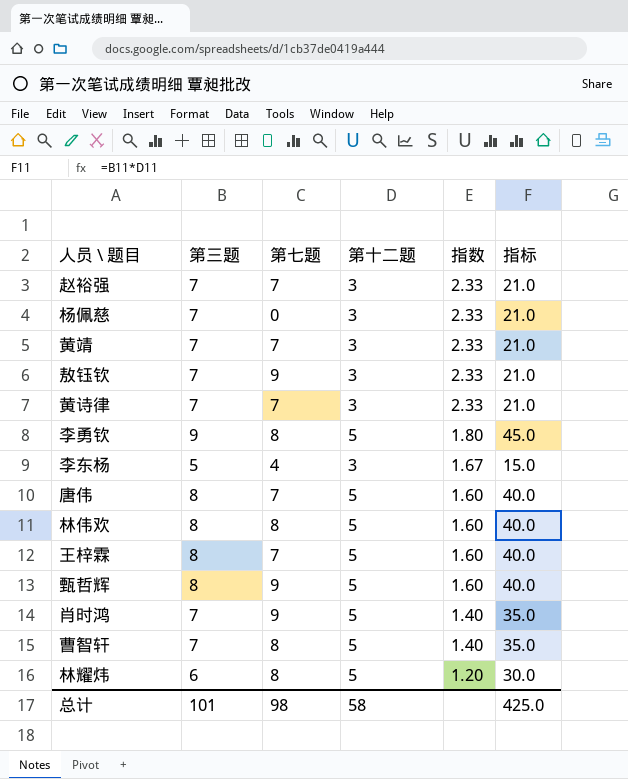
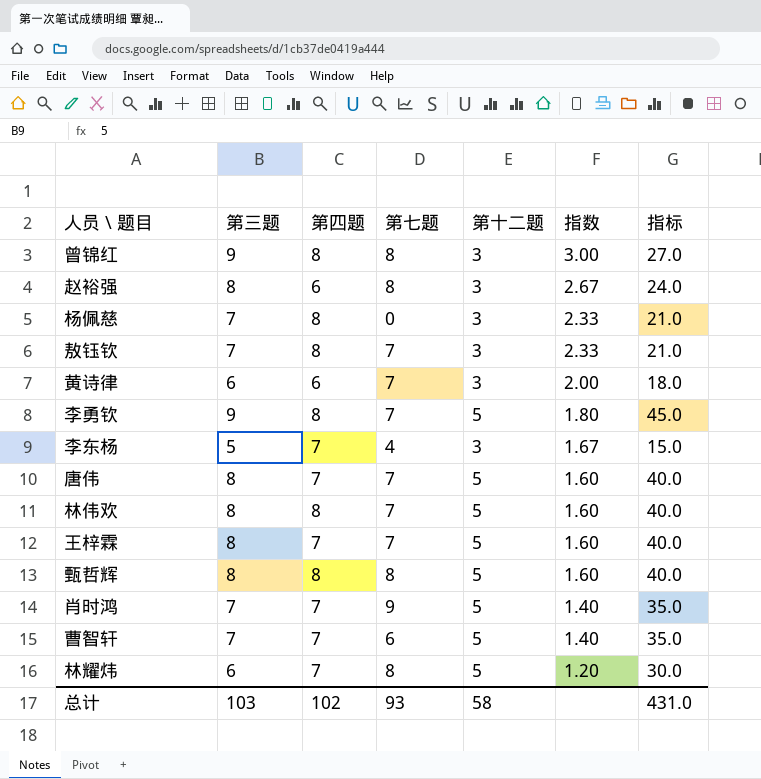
column 第四题 | position: none -> 3
row 黄靖: 7 | 7 | 3 | 2.33 | 21.0 -> none
row 曾锦红: none -> 9 | 8 | 8 | 3 | 3.00 | 27.0
赵裕强 | 第三题: 7 -> 8
赵裕强 | 第七题: 7 -> 8
赵裕强 | 指数: 2.33 -> 2.67
赵裕强 | 指标: 21.0 -> 24.0
敖钰钦 | 第七题: 9 -> 7
黄诗律 | 第三题: 7 -> 6
黄诗律 | 指数: 2.33 -> 2.00
黄诗律 | 指标: 21.0 -> 18.0
李勇钦 | 第七题: 8 -> 7
林伟欢 | 第七题: 8 -> 7
甄哲辉 | 第七题: 9 -> 8
曹智轩 | 第七题: 8 -> 6
总计 | 第三题: 101 -> 103
总计 | 第七题: 98 -> 93
总计 | 指标: 425.0 -> 431.0

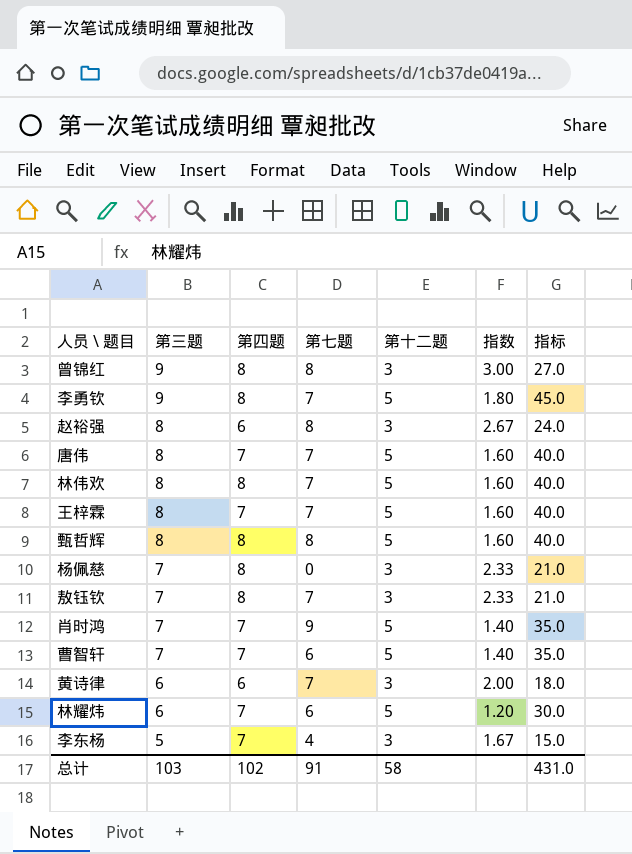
row order: 指数 descending -> 第三题 descending
林耀炜 | 第七题: 8 -> 6
总计 | 第七题: 93 -> 91

